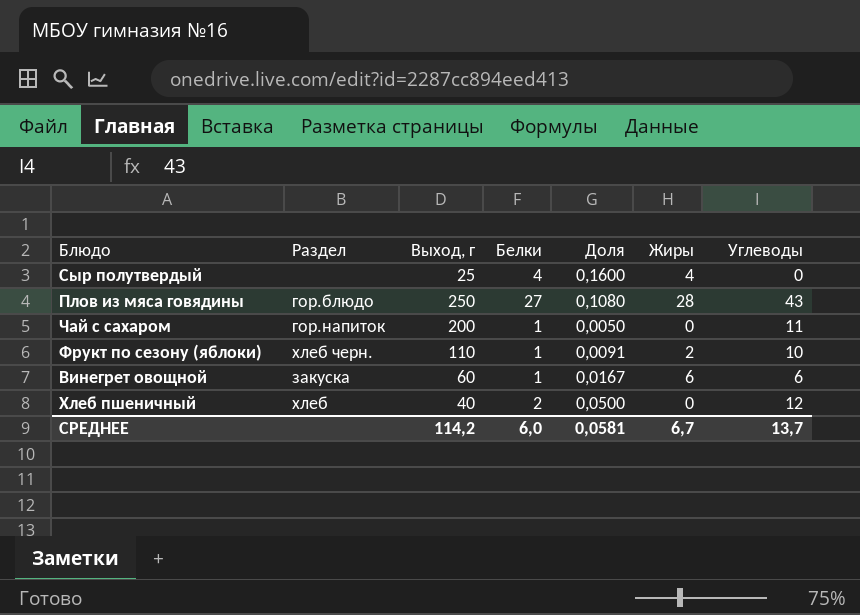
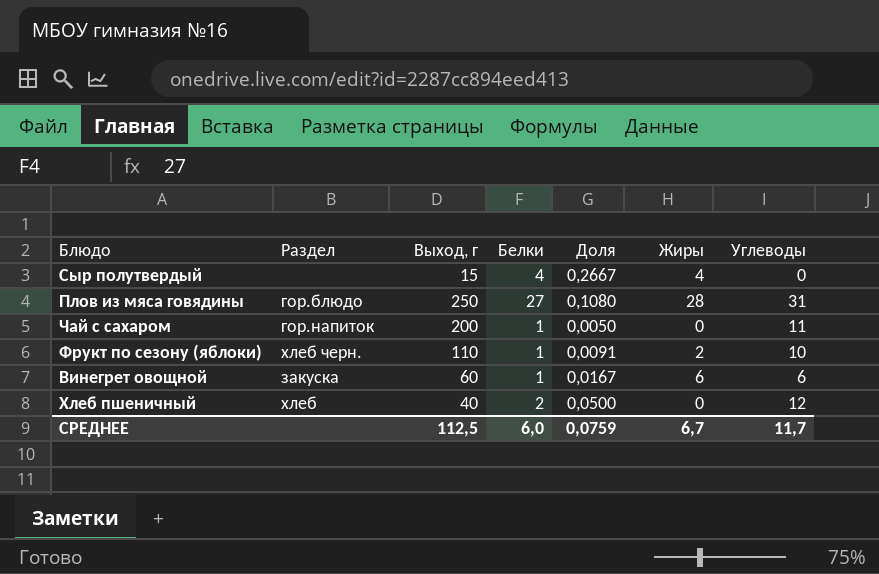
Сыр полутвердый | Выход, г: 25 -> 15
Сыр полутвердый | Доля: 0,1600 -> 0,2667
Плов из мяса говядины | Углеводы: 43 -> 31
СРЕДНЕЕ | Выход, г: 114,2 -> 112,5
СРЕДНЕЕ | Доля: 0,0581 -> 0,0759
СРЕДНЕЕ | Углеводы: 13,7 -> 11,7

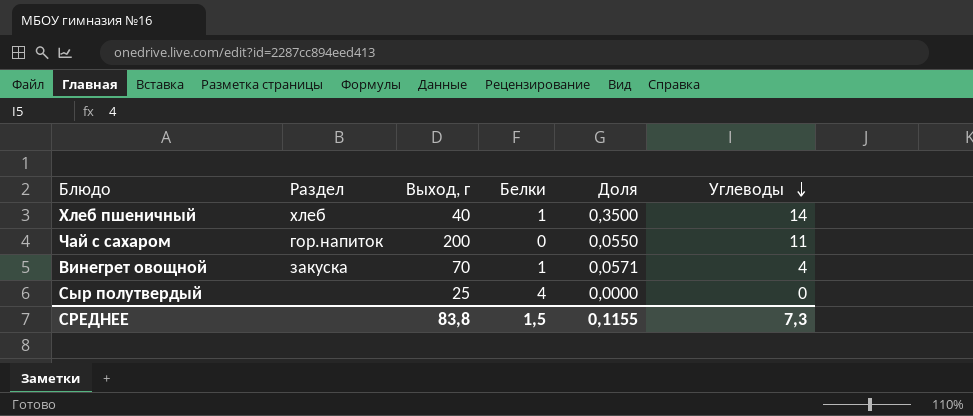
row order: none -> Углеводы descending
column Жиры | position: 6 -> none
column Доля | formula: [Белки] / [Выход, г] -> [Углеводы] / [Выход, г]
row Плов из мяса говядины: гор.блюдо | 250 | 27 | 0,1080 | 28 | 31 -> none
row Фрукт по сезону (яблоки): хлеб черн. | 110 | 1 | 0,0091 | 2 | 10 -> none
Хлеб пшеничный | Белки: 2 -> 1
Хлеб пшеничный | Углеводы: 12 -> 14
Чай с сахаром | Белки: 1 -> 0
Винегрет овощной | Выход, г: 60 -> 70
Винегрет овощной | Углеводы: 6 -> 4
Сыр полутвердый | Выход, г: 15 -> 25
СРЕДНЕЕ | Выход, г: 112,5 -> 83,8
СРЕДНЕЕ | Белки: 6,0 -> 1,5
СРЕДНЕЕ | Доля: 0,0759 -> 0,1155
СРЕДНЕЕ | Углеводы: 11,7 -> 7,3

